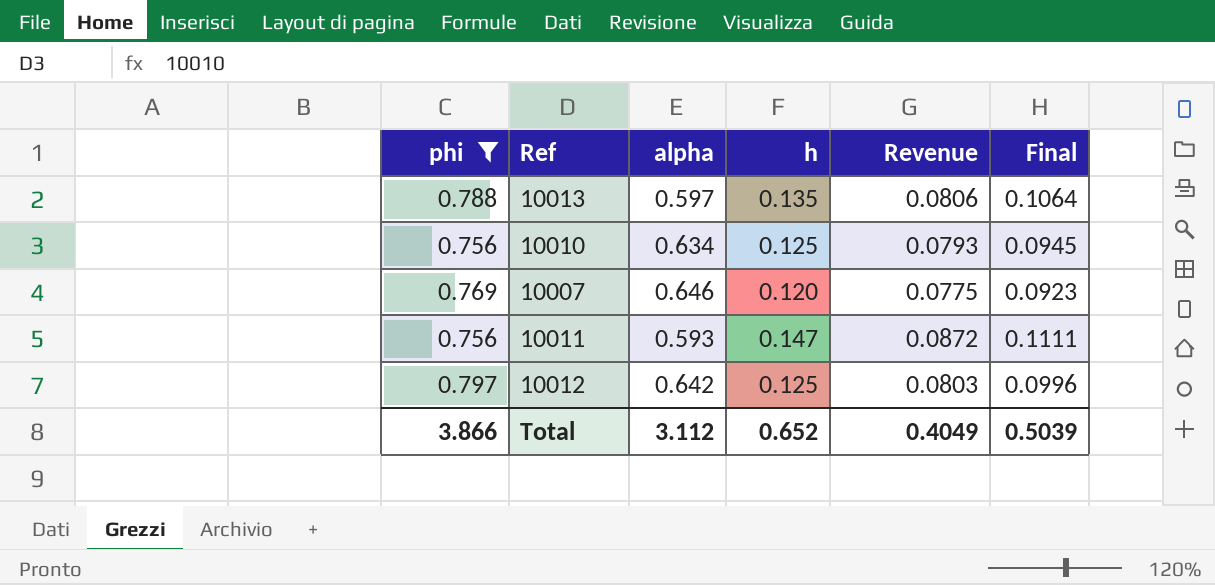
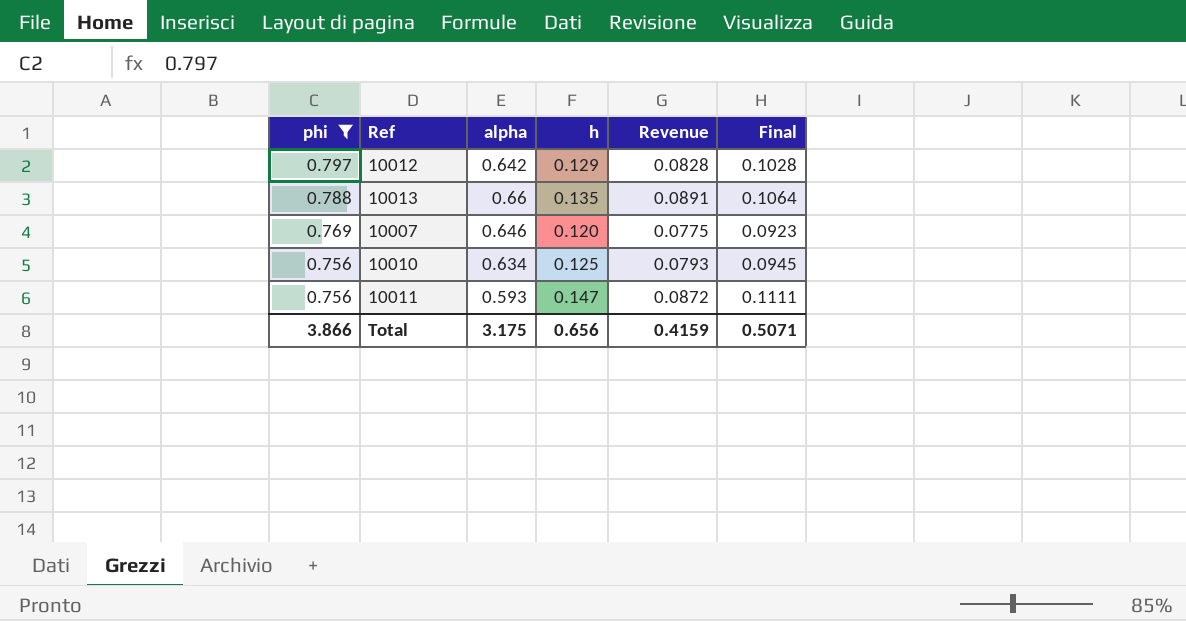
row order: none -> phi descending
10012 | h: 0.125 -> 0.129
10012 | Revenue: 0.0803 -> 0.0828
10012 | Final: 0.0996 -> 0.1028
10013 | alpha: 0.597 -> 0.66
10013 | Revenue: 0.0806 -> 0.0891
Total | alpha: 3.112 -> 3.175
Total | h: 0.652 -> 0.656
Total | Revenue: 0.4049 -> 0.4159
Total | Final: 0.5039 -> 0.5071

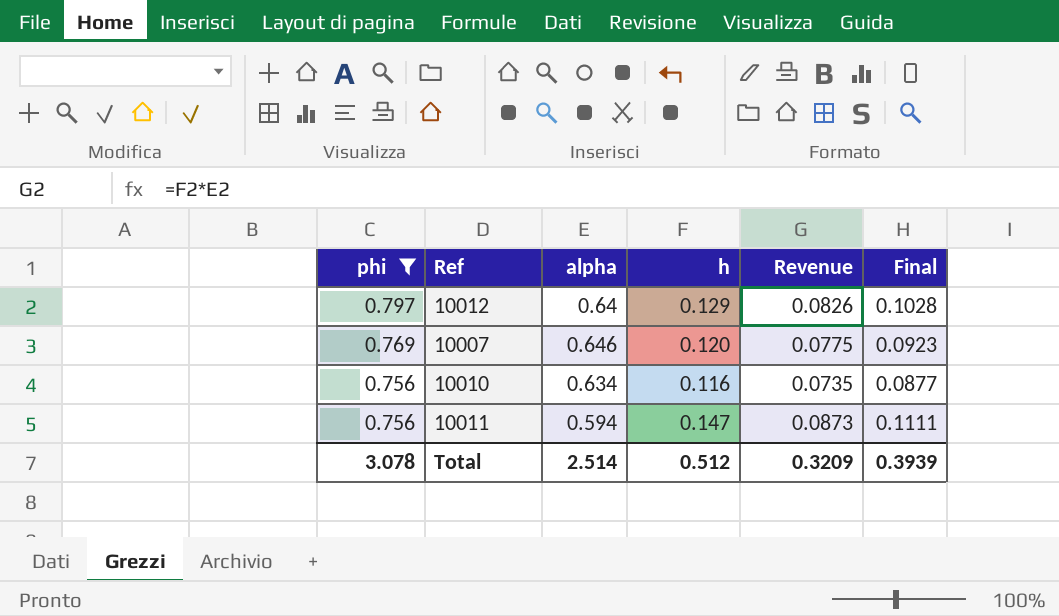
row 10013: 0.788 | 0.66 | 0.135 | 0.0891 | 0.1064 -> none
10012 | alpha: 0.642 -> 0.64
10012 | Revenue: 0.0828 -> 0.0826
10010 | h: 0.125 -> 0.116
10010 | Revenue: 0.0793 -> 0.0735
10010 | Final: 0.0945 -> 0.0877
10011 | alpha: 0.593 -> 0.594
10011 | Revenue: 0.0872 -> 0.0873
Total | phi: 3.866 -> 3.078
Total | alpha: 3.175 -> 2.514
Total | h: 0.656 -> 0.512
Total | Revenue: 0.4159 -> 0.3209
Total | Final: 0.5071 -> 0.3939

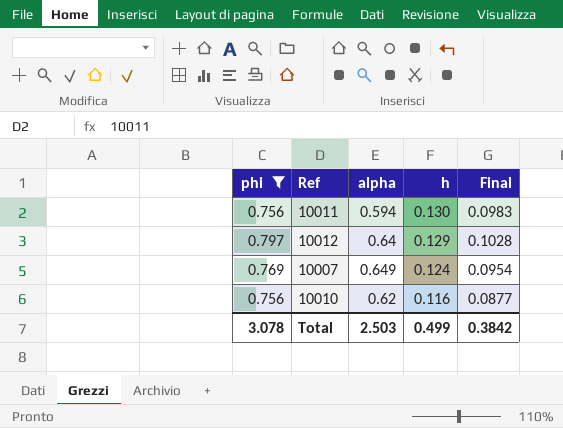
row order: phi descending -> h descending
column Revenue | formula: [alpha] * [h] -> none
10011 | h: 0.147 -> 0.130
10011 | Final: 0.1111 -> 0.0983
10007 | alpha: 0.646 -> 0.649
10007 | h: 0.120 -> 0.124
10007 | Final: 0.0923 -> 0.0954
10010 | alpha: 0.634 -> 0.62
Total | alpha: 2.514 -> 2.503
Total | h: 0.512 -> 0.499
Total | Final: 0.3939 -> 0.3842

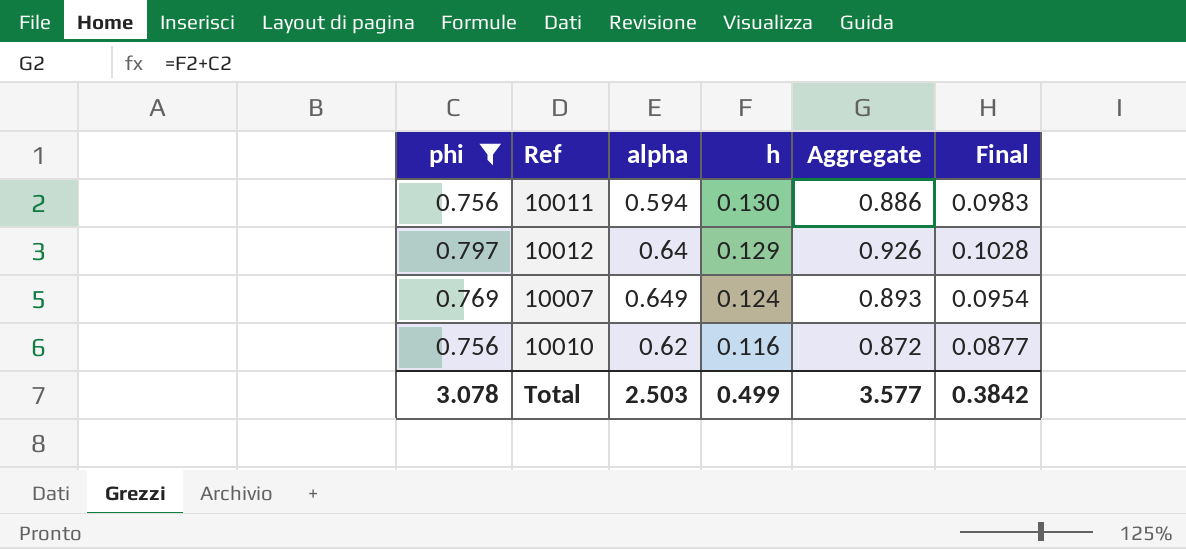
column Aggregate | formula: none -> [phi] + [h]

